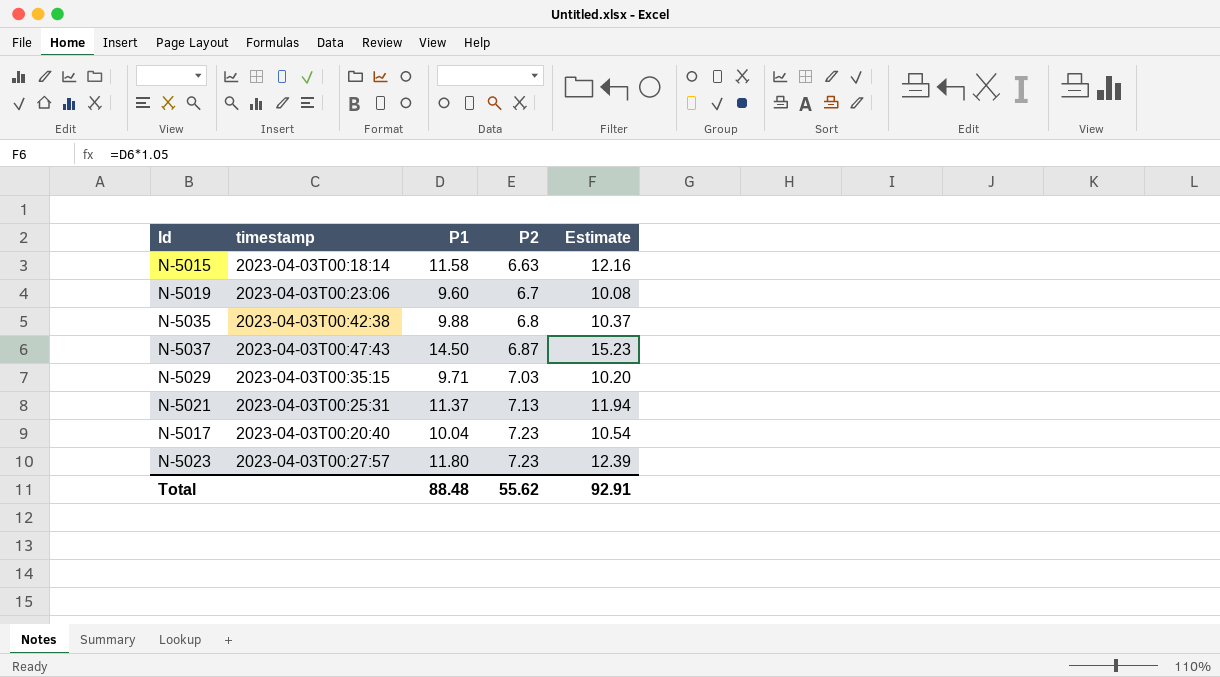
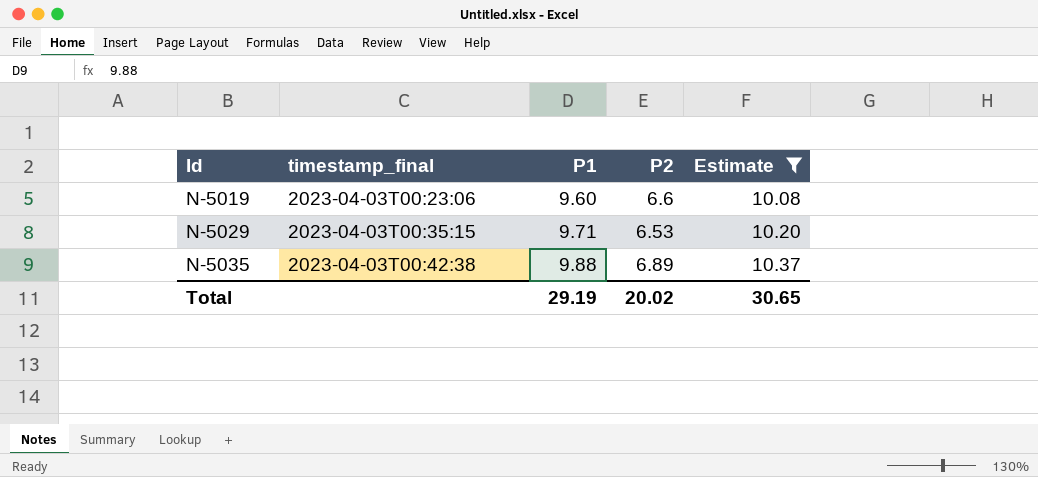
filter: none -> Estimate <= 10.37
row order: P2 ascending -> Id ascending
column name: timestamp -> timestamp_final
N-5019 | P2: 6.7 -> 6.6
N-5029 | P2: 7.03 -> 6.53
N-5035 | P2: 6.8 -> 6.89
Total | P1: 88.48 -> 29.19
Total | P2: 55.62 -> 20.02
Total | Estimate: 92.91 -> 30.65

